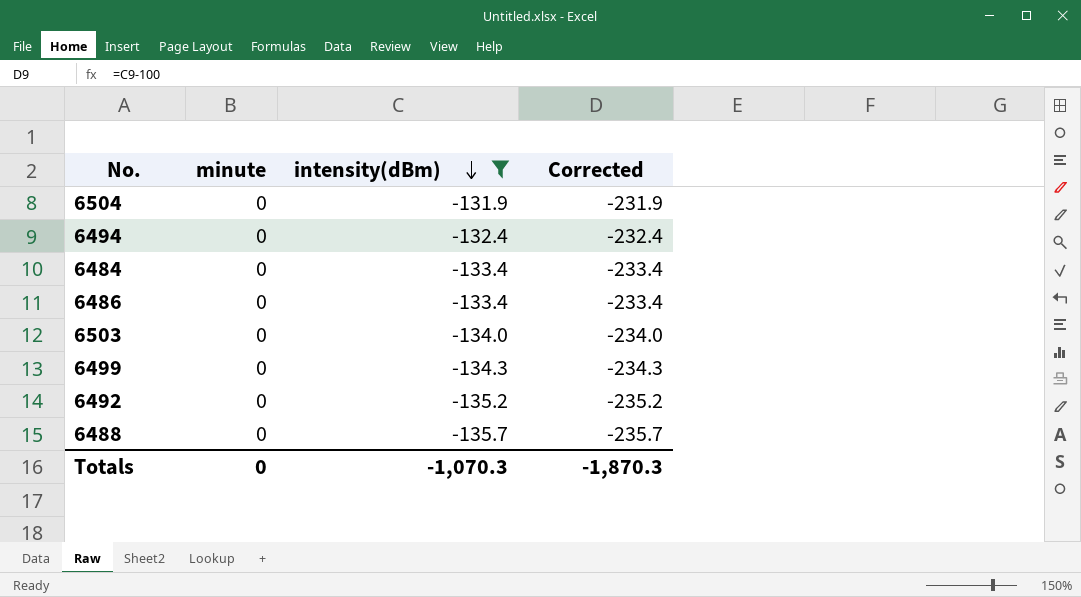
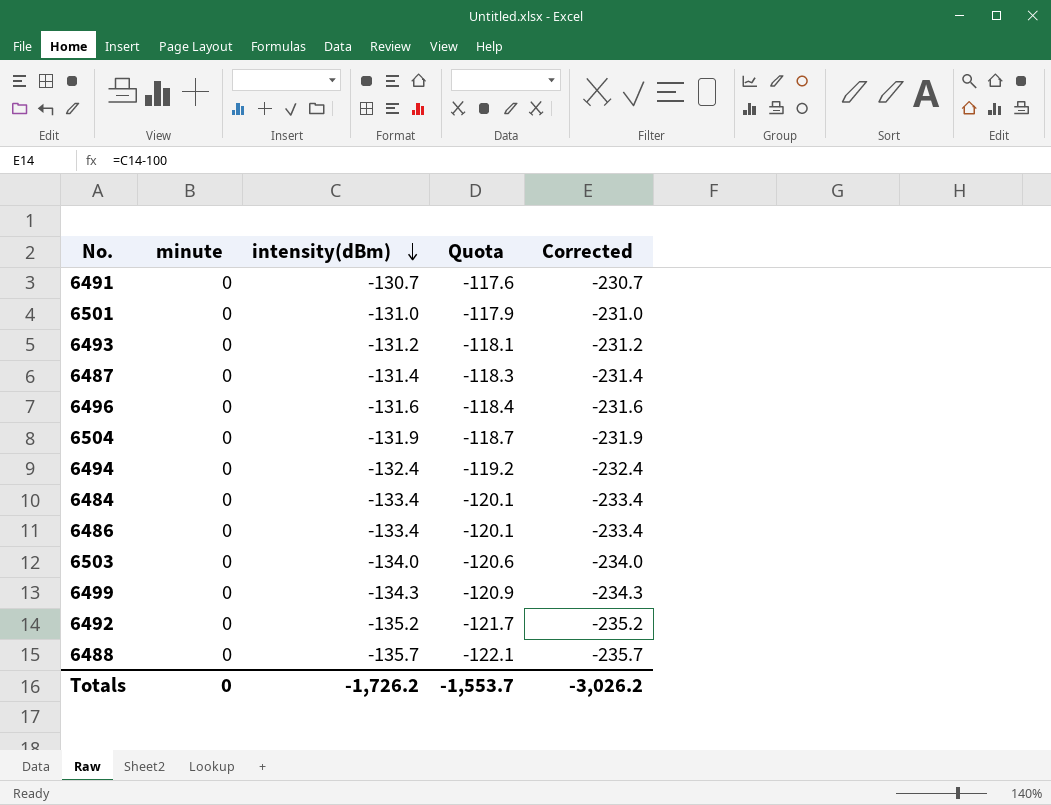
filter: intensity(dBm) <= -131.9 -> none
column Quota | formula: none -> [intensity(dBm)] * 0.9
Totals | intensity(dBm): -1,070.3 -> -1,726.2
Totals | Corrected: -1,870.3 -> -3,026.2

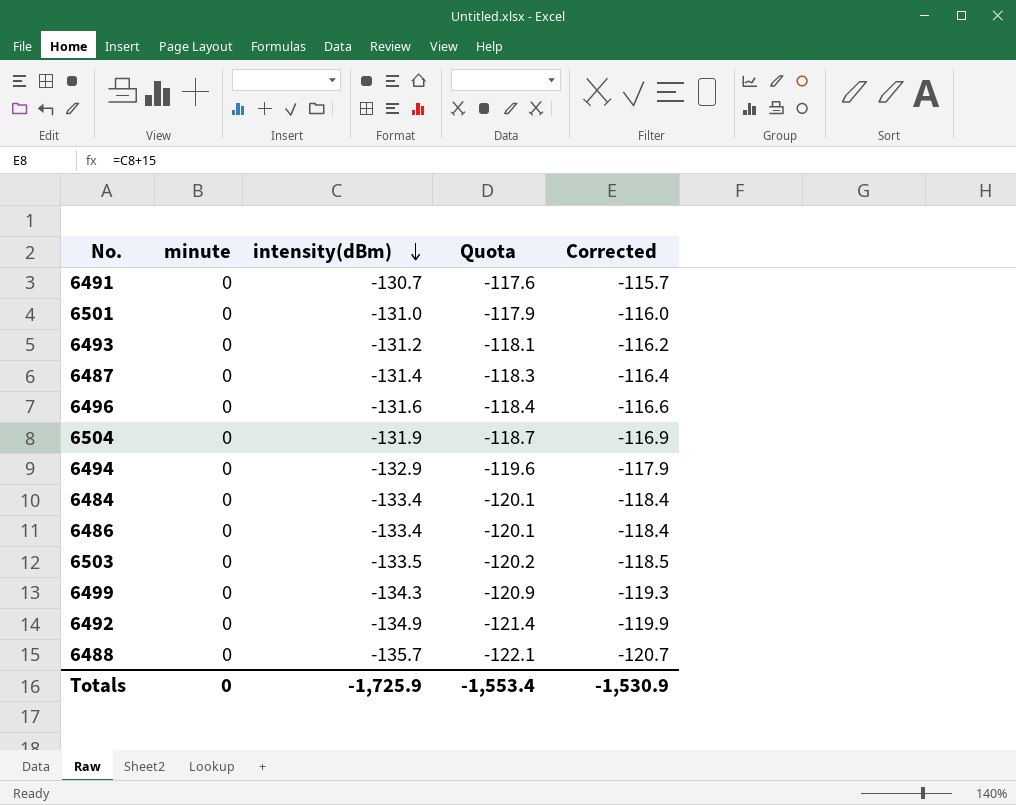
column Corrected | formula: [intensity(dBm)] - 100 -> [intensity(dBm)] + 15
6494 | intensity(dBm): -132.4 -> -132.9
6494 | Quota: -119.2 -> -119.6
6503 | intensity(dBm): -134.0 -> -133.5
6503 | Quota: -120.6 -> -120.2
6492 | intensity(dBm): -135.2 -> -134.9
6492 | Quota: -121.7 -> -121.4
Totals | intensity(dBm): -1,726.2 -> -1,725.9
Totals | Quota: -1,553.7 -> -1,553.4
Totals | Corrected: -3,026.2 -> -1,530.9

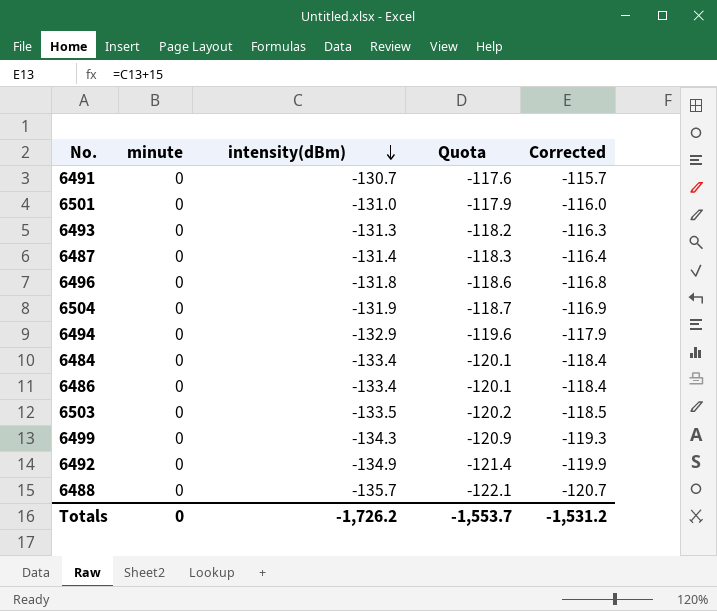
6493 | intensity(dBm): -131.2 -> -131.3
6493 | Quota: -118.1 -> -118.2
6493 | Corrected: -116.2 -> -116.3
6496 | intensity(dBm): -131.6 -> -131.8
6496 | Quota: -118.4 -> -118.6
6496 | Corrected: -116.6 -> -116.8
Totals | intensity(dBm): -1,725.9 -> -1,726.2
Totals | Quota: -1,553.4 -> -1,553.7
Totals | Corrected: -1,530.9 -> -1,531.2

